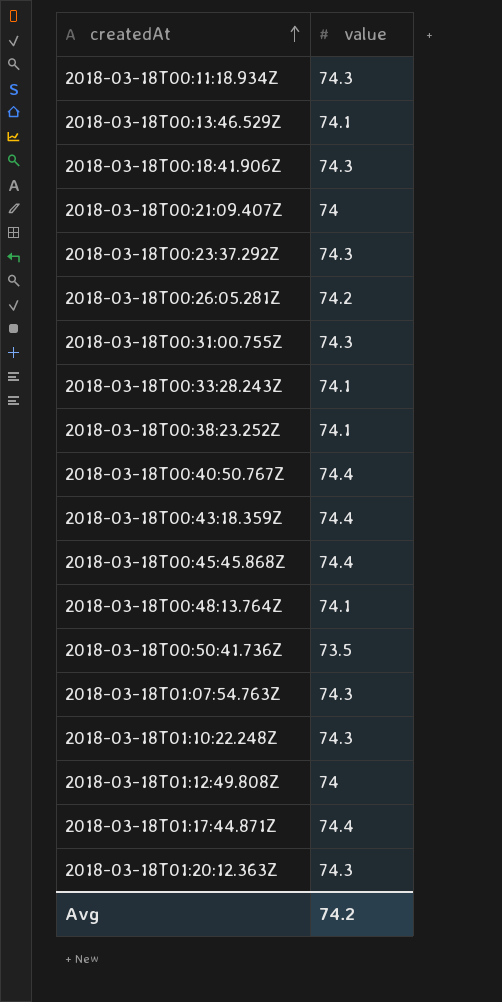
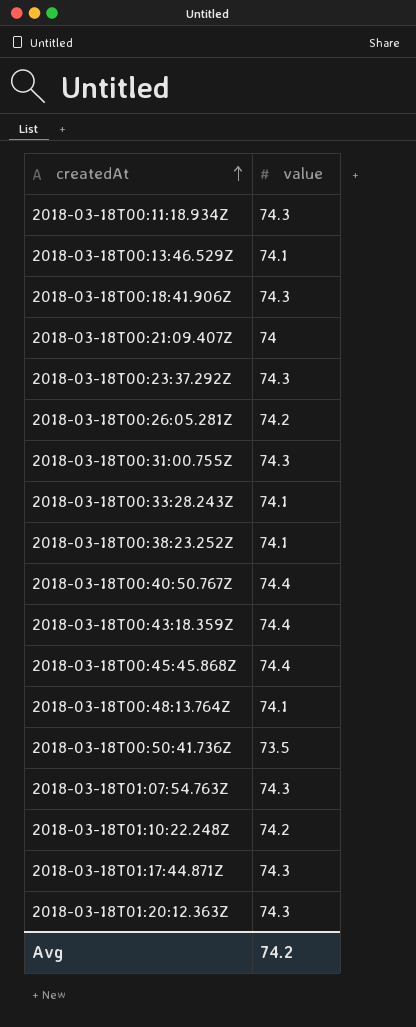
row 2018-03-18T01:12:49.808Z: 74 -> none
2018-03-18T01:10:22.248Z | value: 74.3 -> 74.2
2018-03-18T01:17:44.871Z | value: 74.4 -> 74.3

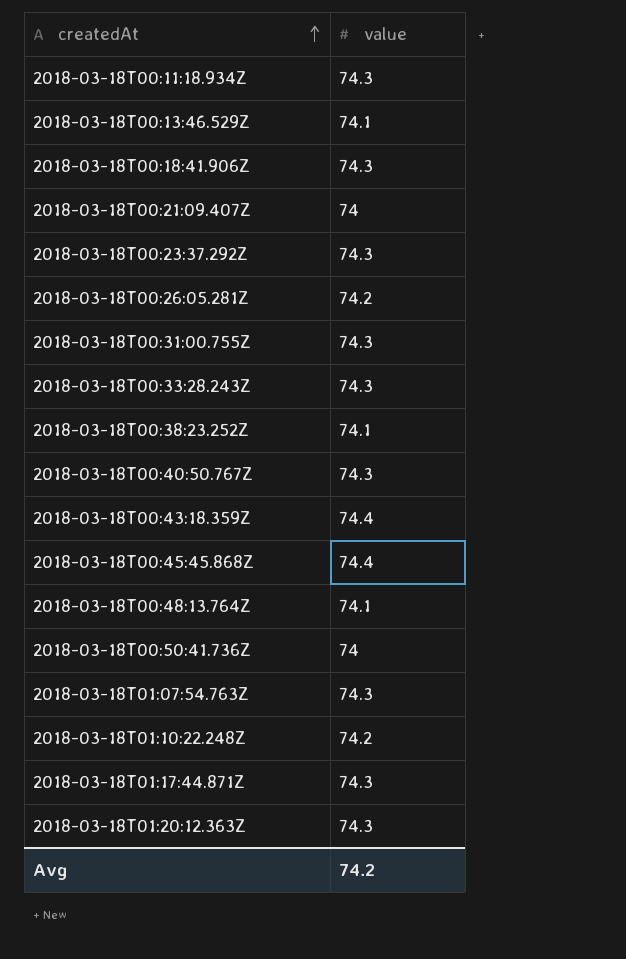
2018-03-18T00:33:28.243Z | value: 74.1 -> 74.3
2018-03-18T00:40:50.767Z | value: 74.4 -> 74.3
2018-03-18T00:50:41.736Z | value: 73.5 -> 74

